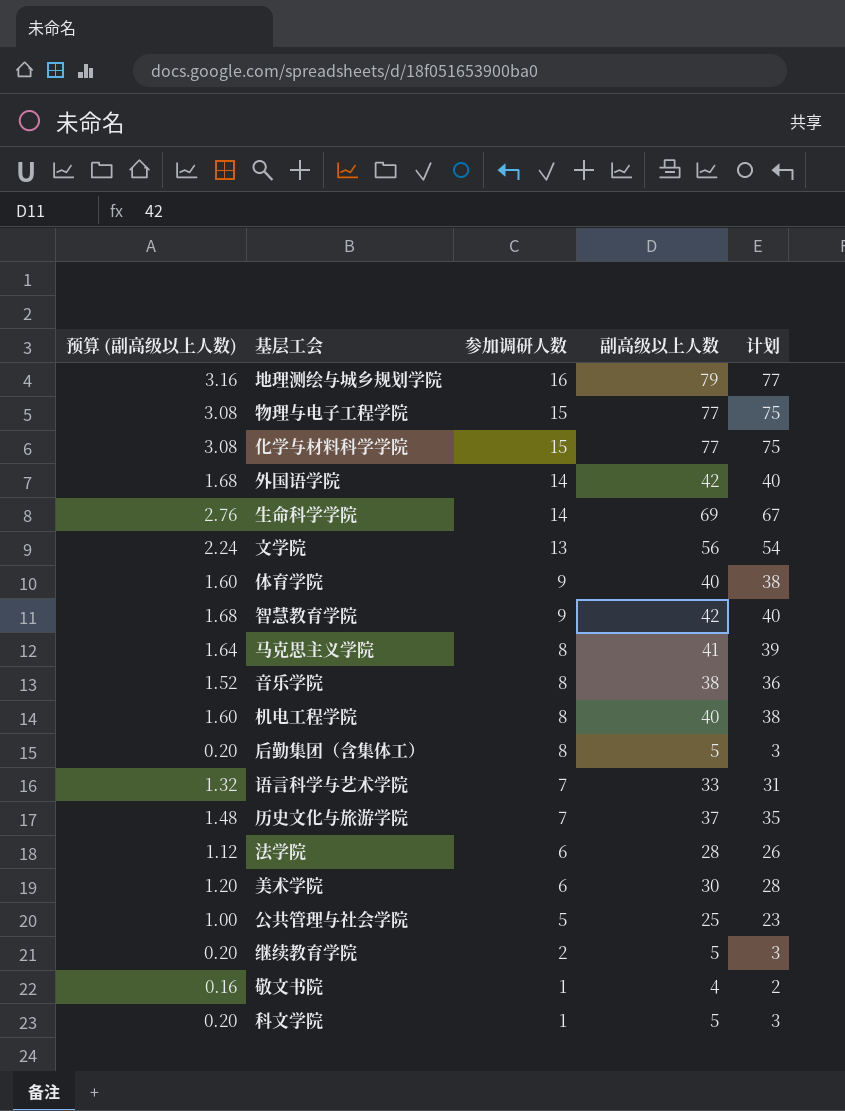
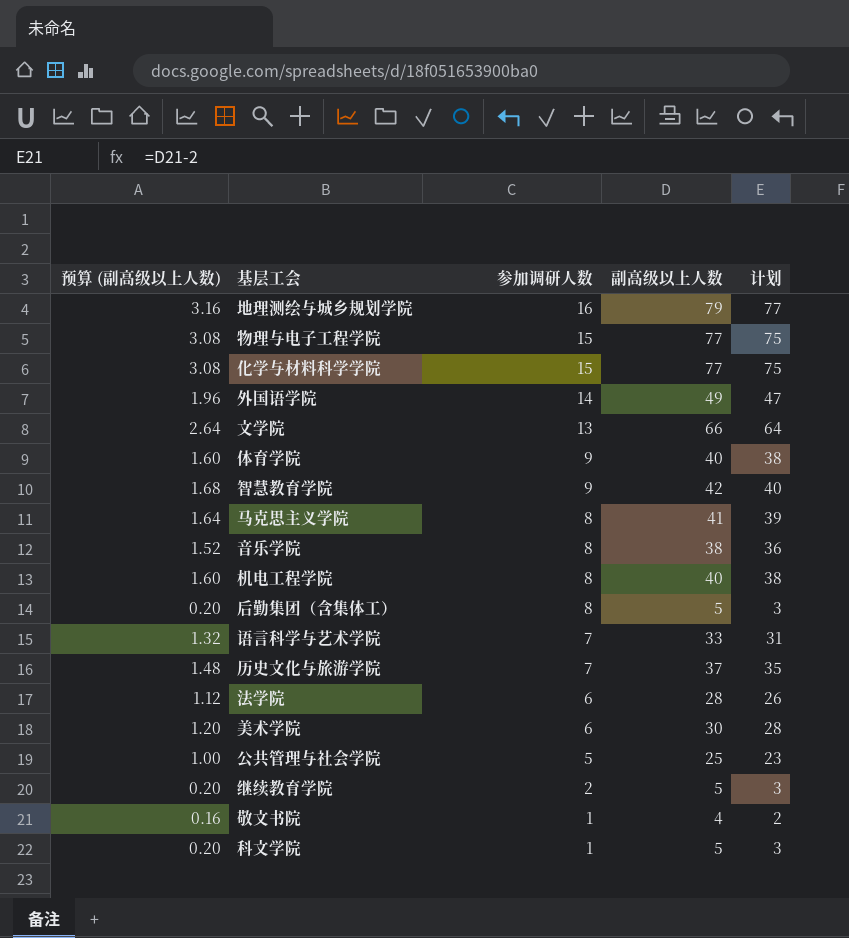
row 生命科学学院: 2.76 | 14 | 69 | 67 -> none
外国语学院 | 预算 (副高级以上人数): 1.68 -> 1.96
外国语学院 | 副高级以上人数: 42 -> 49
外国语学院 | 计划: 40 -> 47
文学院 | 预算 (副高级以上人数): 2.24 -> 2.64
文学院 | 副高级以上人数: 56 -> 66
文学院 | 计划: 54 -> 64

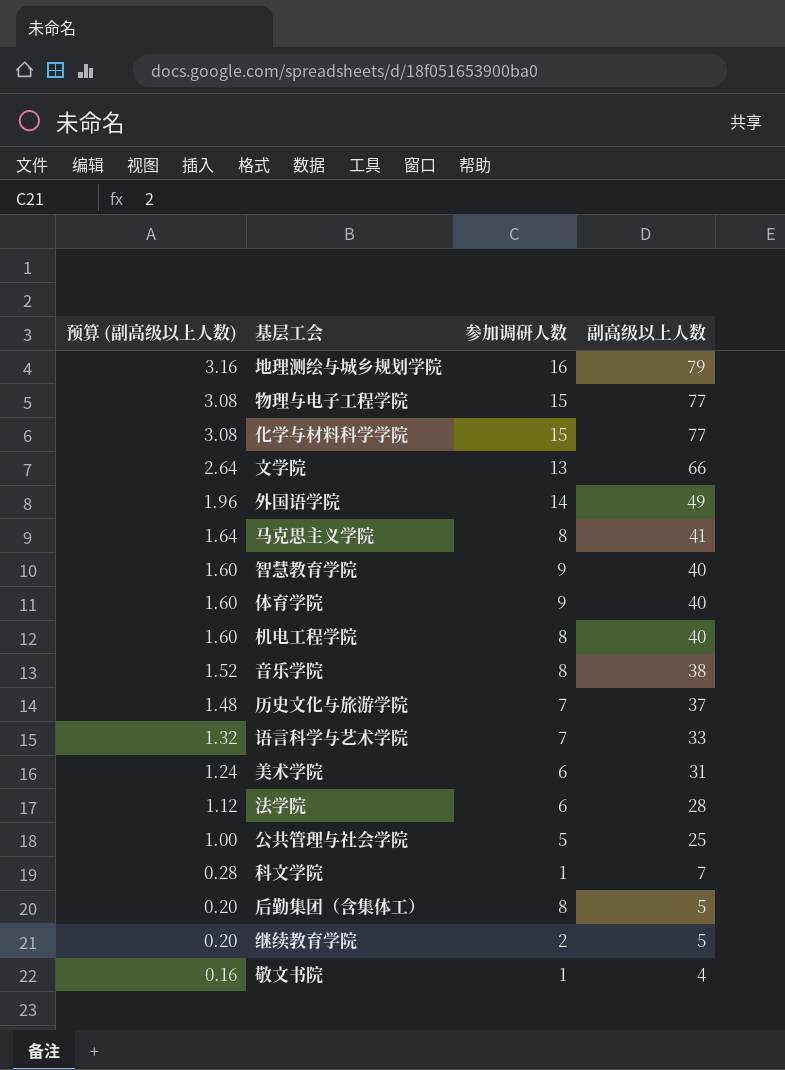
row order: 参加调研人数 descending -> 预算 (副高级以上人数) descending
column 计划 | formula: [副高级以上人数] - 2 -> none
智慧教育学院 | 预算 (副高级以上人数): 1.68 -> 1.60
智慧教育学院 | 副高级以上人数: 42 -> 40
美术学院 | 预算 (副高级以上人数): 1.20 -> 1.24
美术学院 | 副高级以上人数: 30 -> 31
科文学院 | 预算 (副高级以上人数): 0.20 -> 0.28
科文学院 | 副高级以上人数: 5 -> 7

